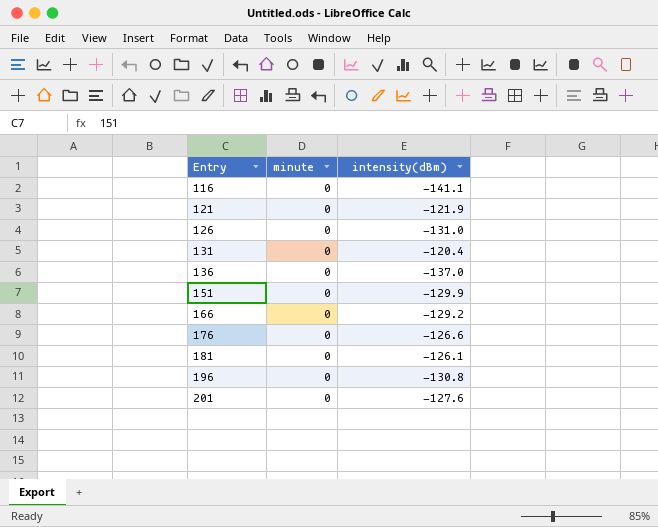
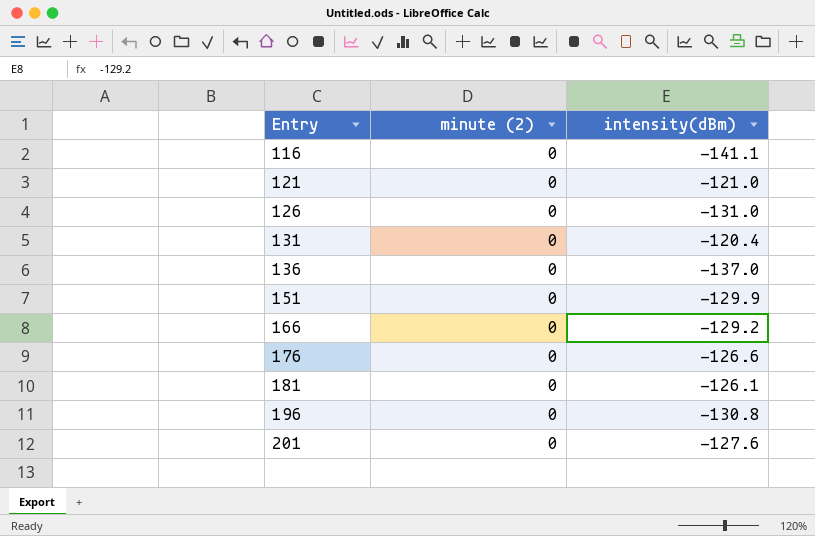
column name: minute -> minute (2)
121 | intensity(dBm): -121.9 -> -121.0

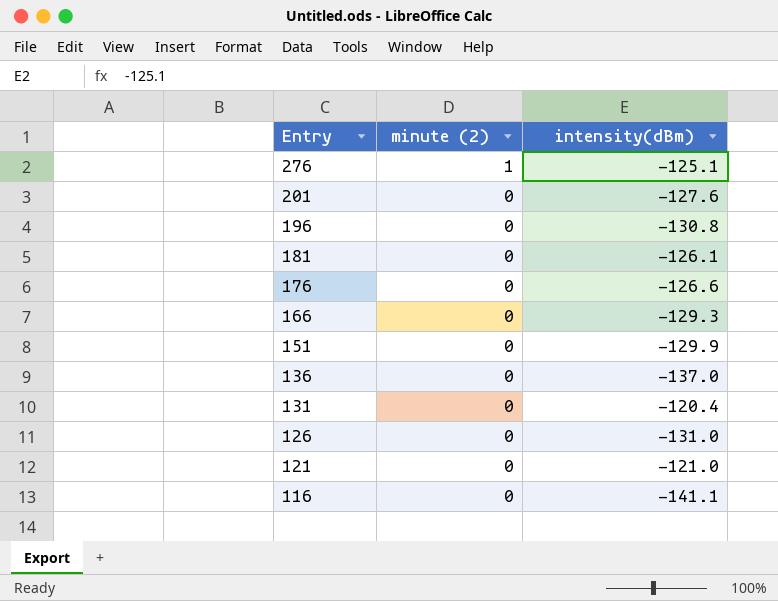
row order: Entry ascending -> Entry descending
row 276: none -> 1 | -125.1
166 | intensity(dBm): -129.2 -> -129.3

